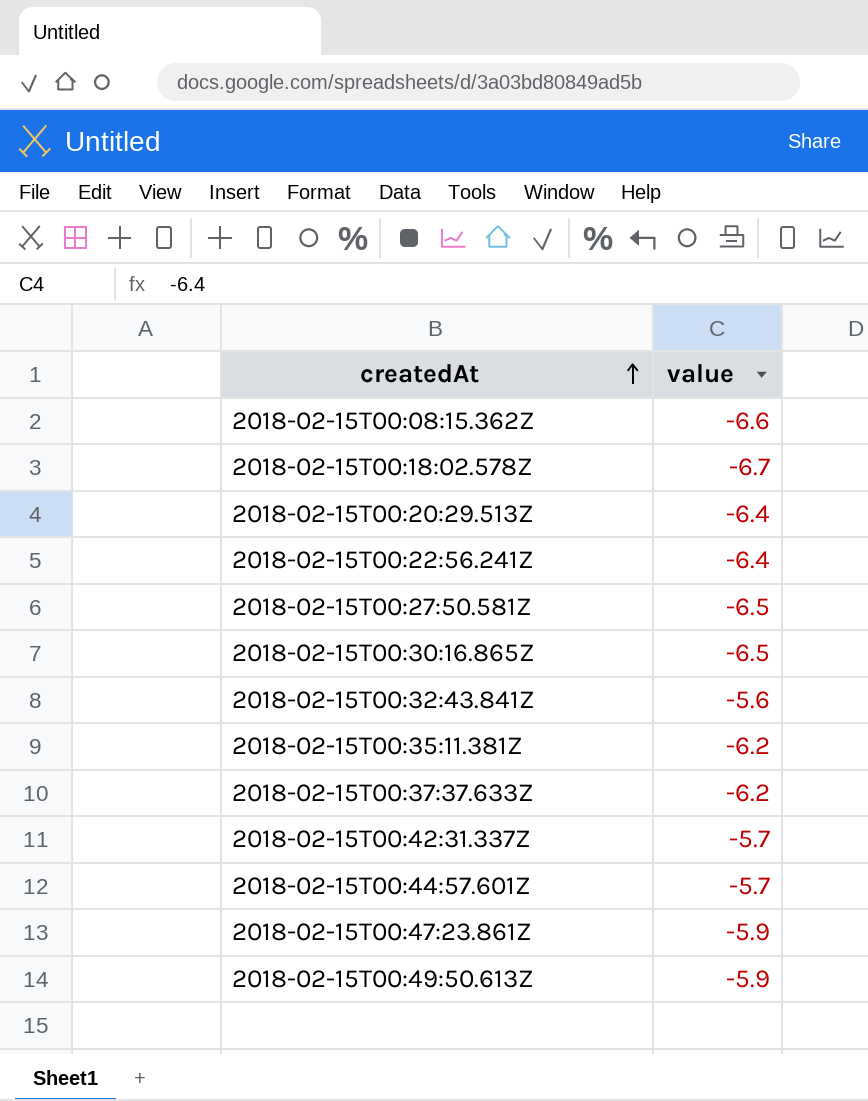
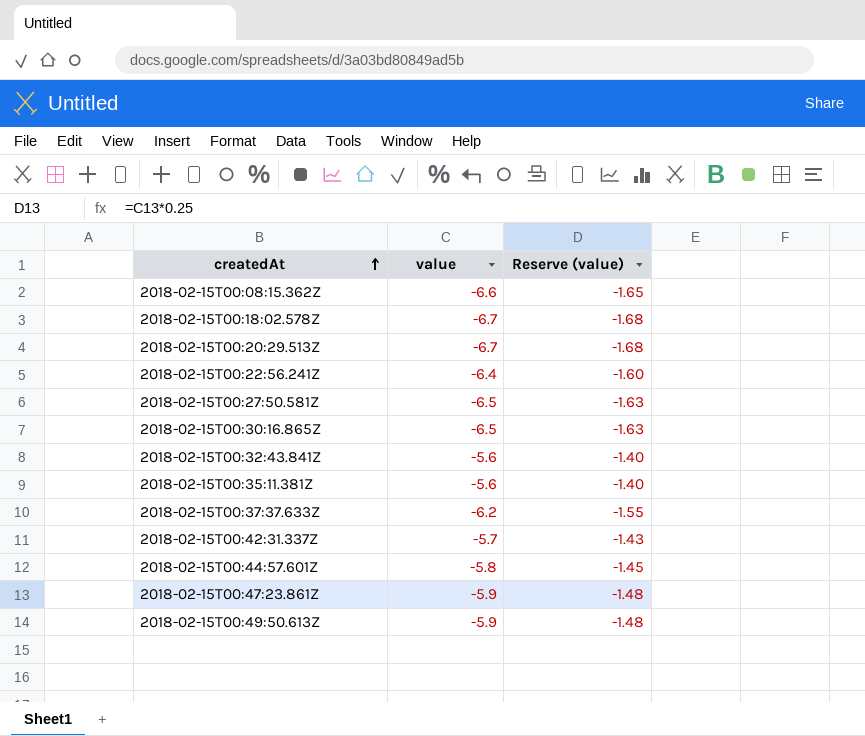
column Reserve (value) | formula: none -> [value] * 0.25
2018-02-15T00:20:29.513Z | value: -6.4 -> -6.7
2018-02-15T00:35:11.381Z | value: -6.2 -> -5.6
2018-02-15T00:44:57.601Z | value: -5.7 -> -5.8

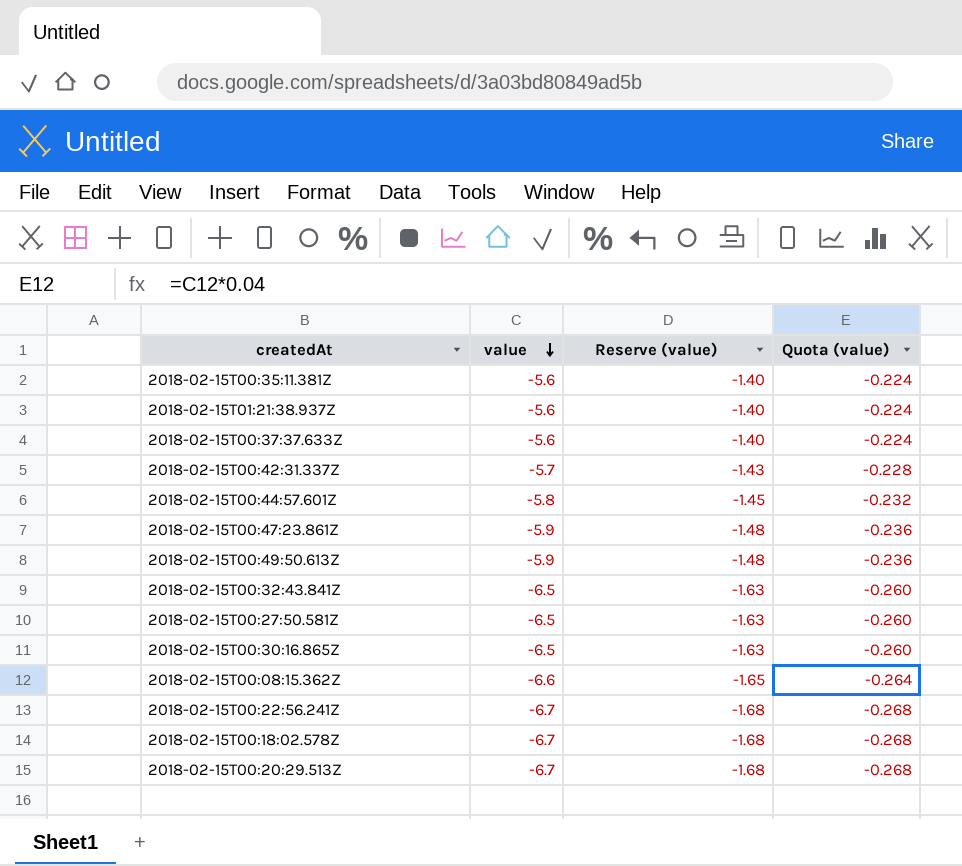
row order: createdAt ascending -> value descending
column Quota (value) | formula: none -> [value] * 0.04
row 2018-02-15T01:21:38.937Z: none -> -5.6 | -1.40 | -0.224
2018-02-15T00:37:37.633Z | value: -6.2 -> -5.6
2018-02-15T00:37:37.633Z | Reserve (value): -1.55 -> -1.40
2018-02-15T00:32:43.841Z | value: -5.6 -> -6.5
2018-02-15T00:32:43.841Z | Reserve (value): -1.40 -> -1.63
2018-02-15T00:22:56.241Z | value: -6.4 -> -6.7
2018-02-15T00:22:56.241Z | Reserve (value): -1.60 -> -1.68

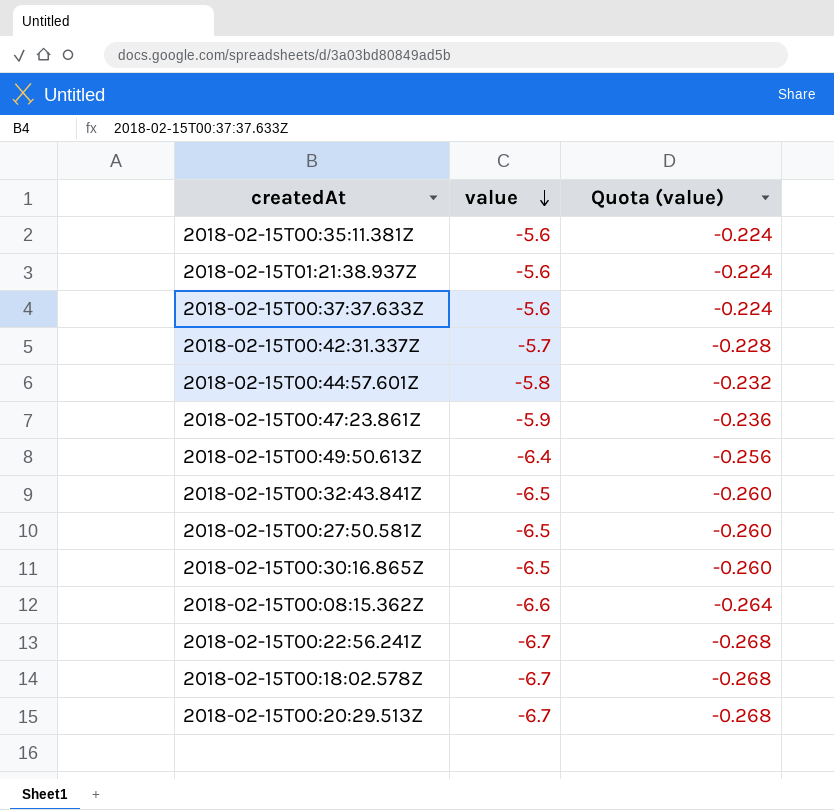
column Reserve (value) | formula: [value] * 0.25 -> none
2018-02-15T00:49:50.613Z | value: -5.9 -> -6.4
2018-02-15T00:49:50.613Z | Quota (value): -0.236 -> -0.256

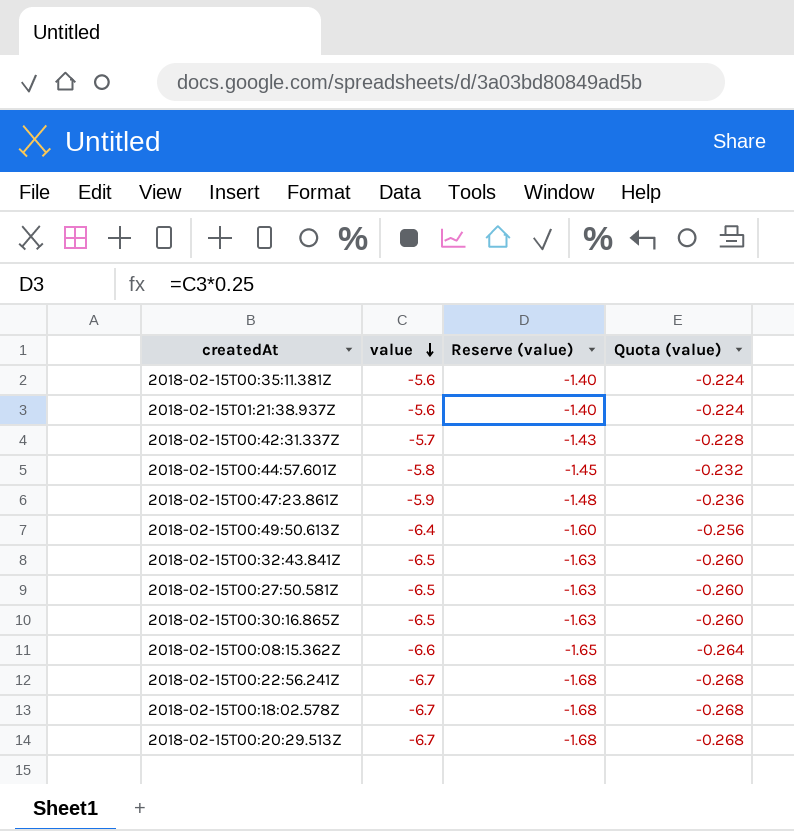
column Reserve (value) | formula: none -> [value] * 0.25
row 2018-02-15T00:37:37.633Z: -5.6 | -0.224 -> none

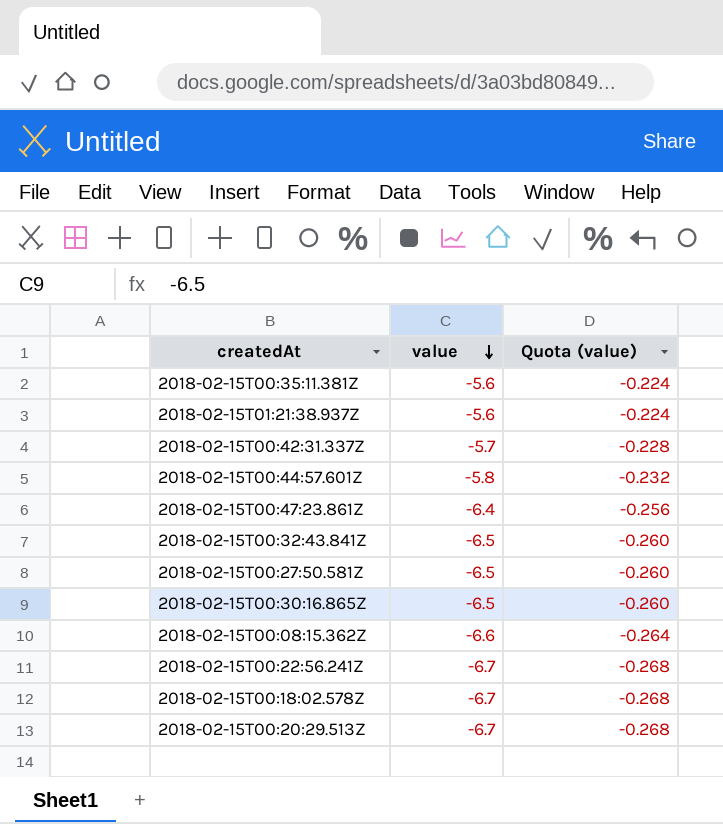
column Reserve (value) | formula: [value] * 0.25 -> none
row 2018-02-15T00:49:50.613Z: -6.4 | -1.60 | -0.256 -> none
2018-02-15T00:47:23.861Z | value: -5.9 -> -6.4
2018-02-15T00:47:23.861Z | Quota (value): -0.236 -> -0.256

